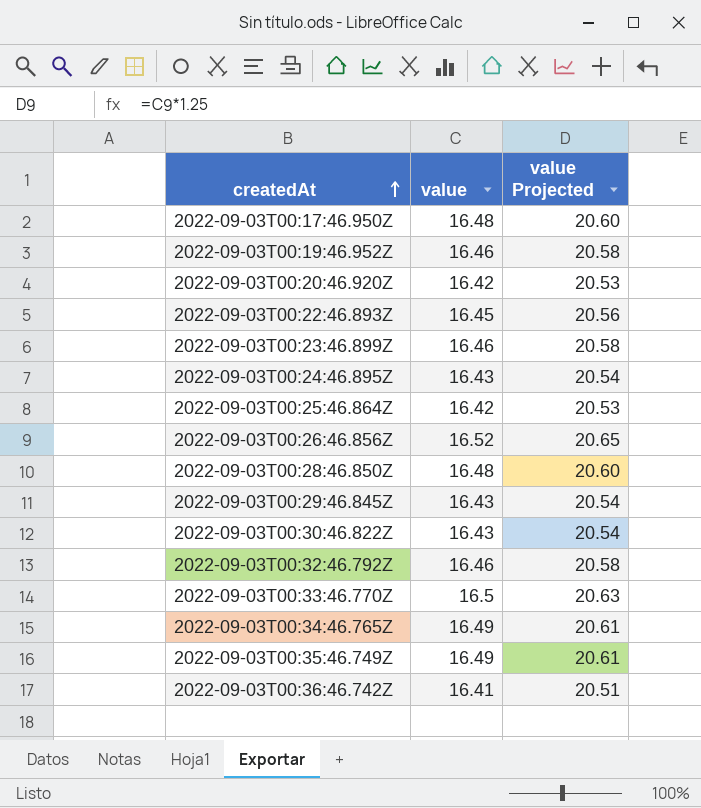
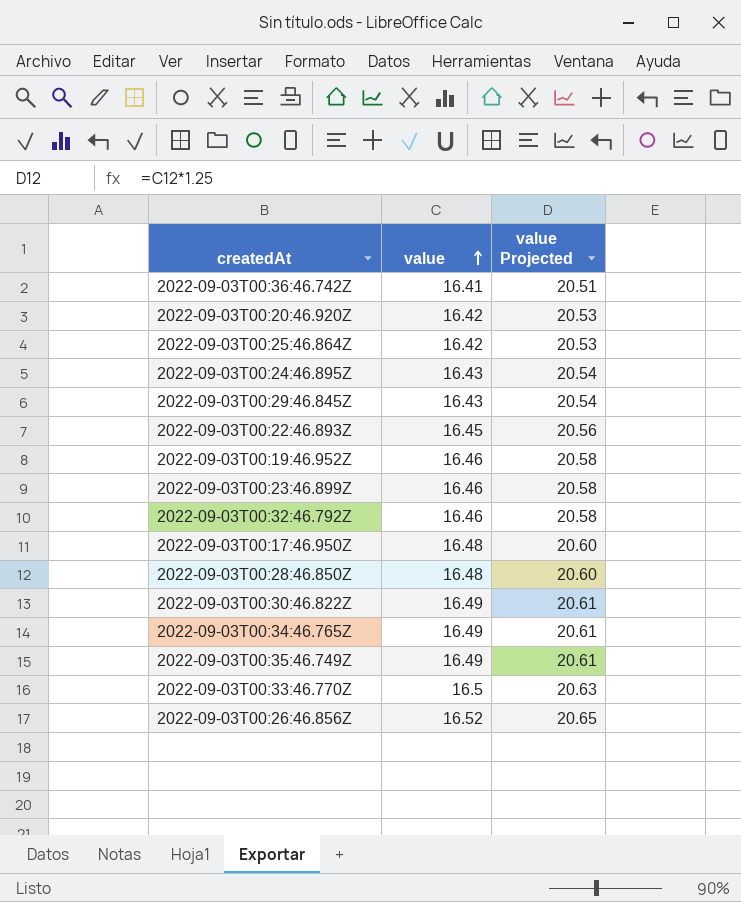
row order: createdAt ascending -> value ascending
2022-09-03T00:30:46.822Z | value: 16.43 -> 16.49
2022-09-03T00:30:46.822Z | value Projected: 20.54 -> 20.61

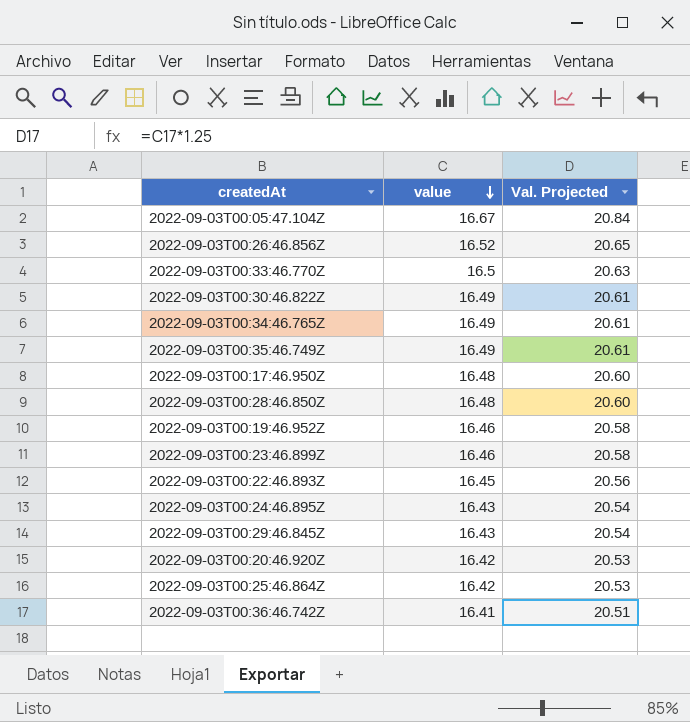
row order: value ascending -> value descending
column name: value Projected -> Val. Projected
row 2022-09-03T00:32:46.792Z: 16.46 | 20.58 -> none
row 2022-09-03T00:05:47.104Z: none -> 16.67 | 20.84

